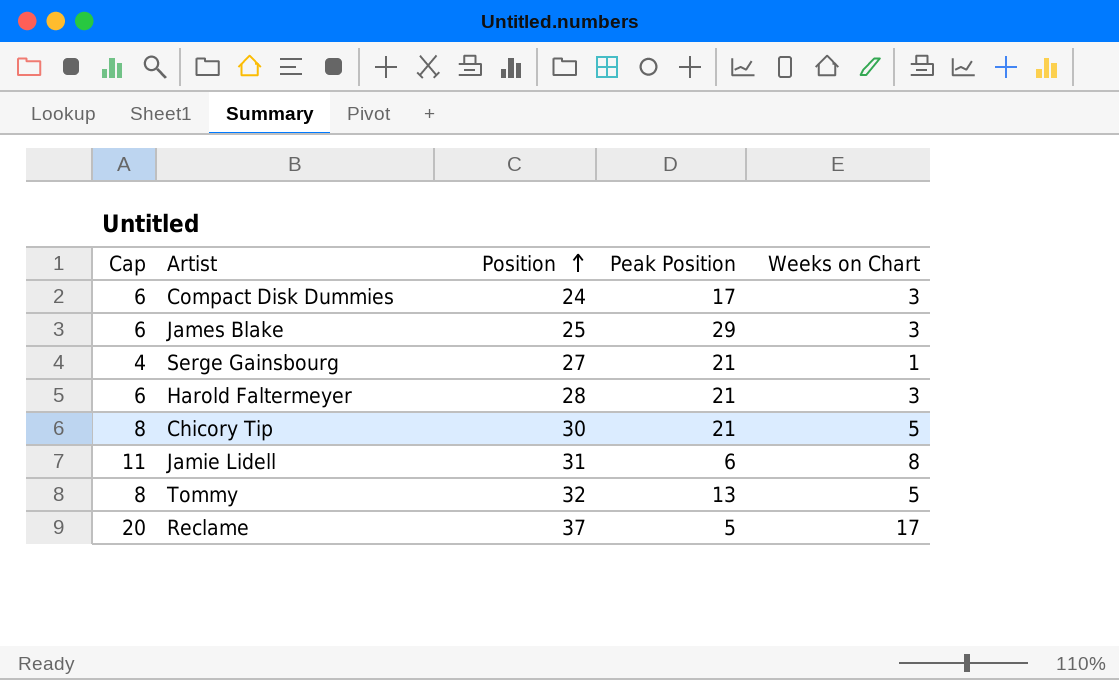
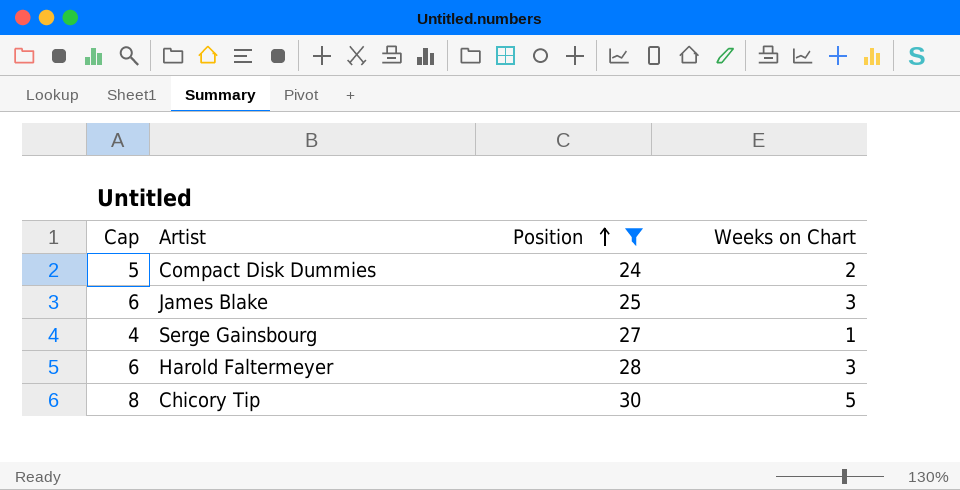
filter: none -> Position <= 30
column Peak Position | position: 4 -> none
Compact Disk Dummies | Cap: 6 -> 5
Compact Disk Dummies | Weeks on Chart: 3 -> 2

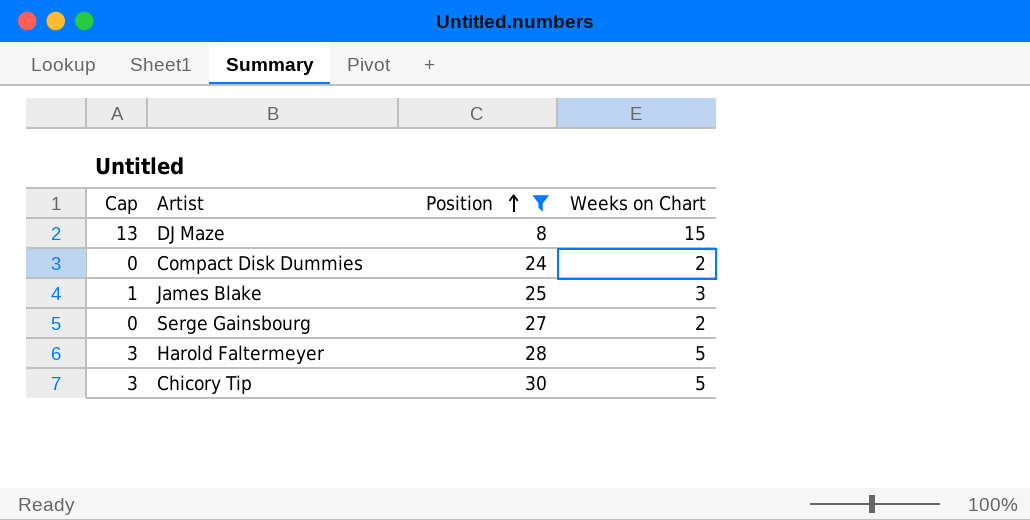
column Cap | formula: [Weeks on Chart] + 3 -> [Weeks on Chart] - 2
row DJ Maze: none -> 13 | 8 | 15
Serge Gainsbourg | Weeks on Chart: 1 -> 2
Harold Faltermeyer | Weeks on Chart: 3 -> 5

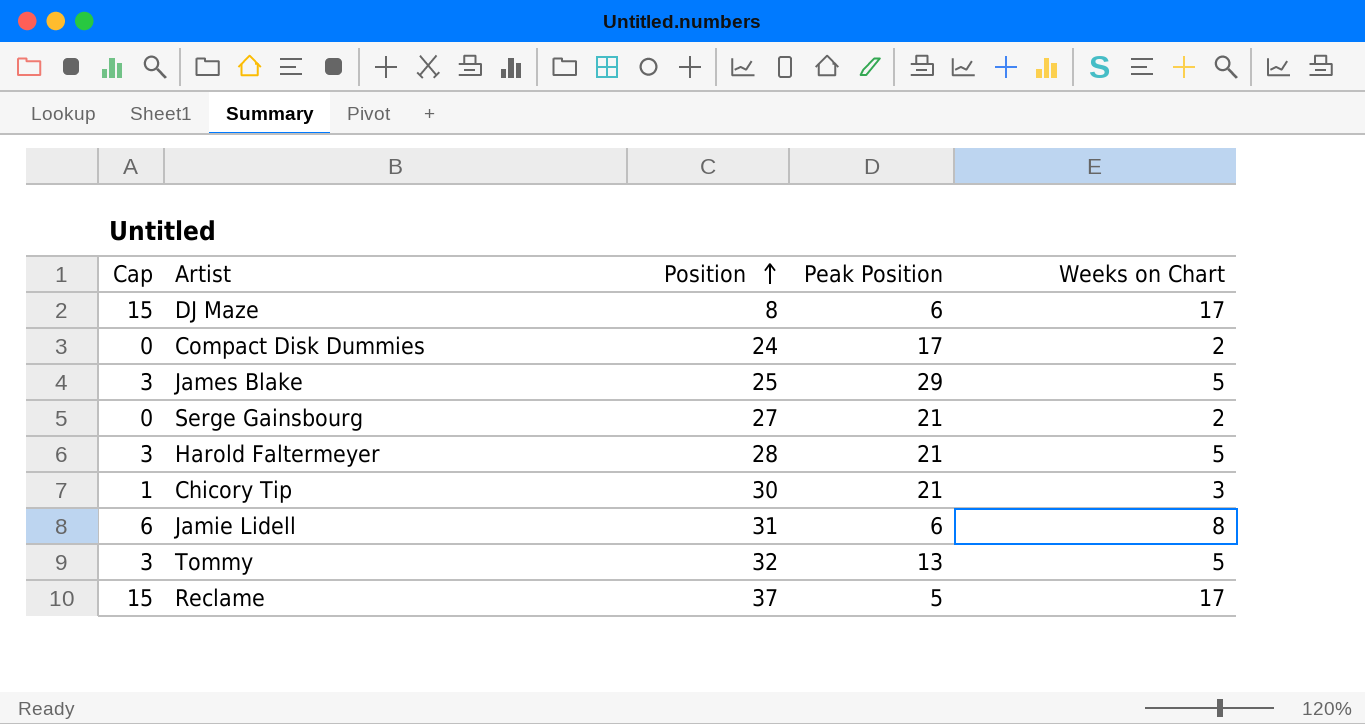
filter: Position <= 30 -> none
column Peak Position | position: none -> 4
DJ Maze | Cap: 13 -> 15
DJ Maze | Weeks on Chart: 15 -> 17
James Blake | Cap: 1 -> 3
James Blake | Weeks on Chart: 3 -> 5
Chicory Tip | Cap: 3 -> 1
Chicory Tip | Weeks on Chart: 5 -> 3

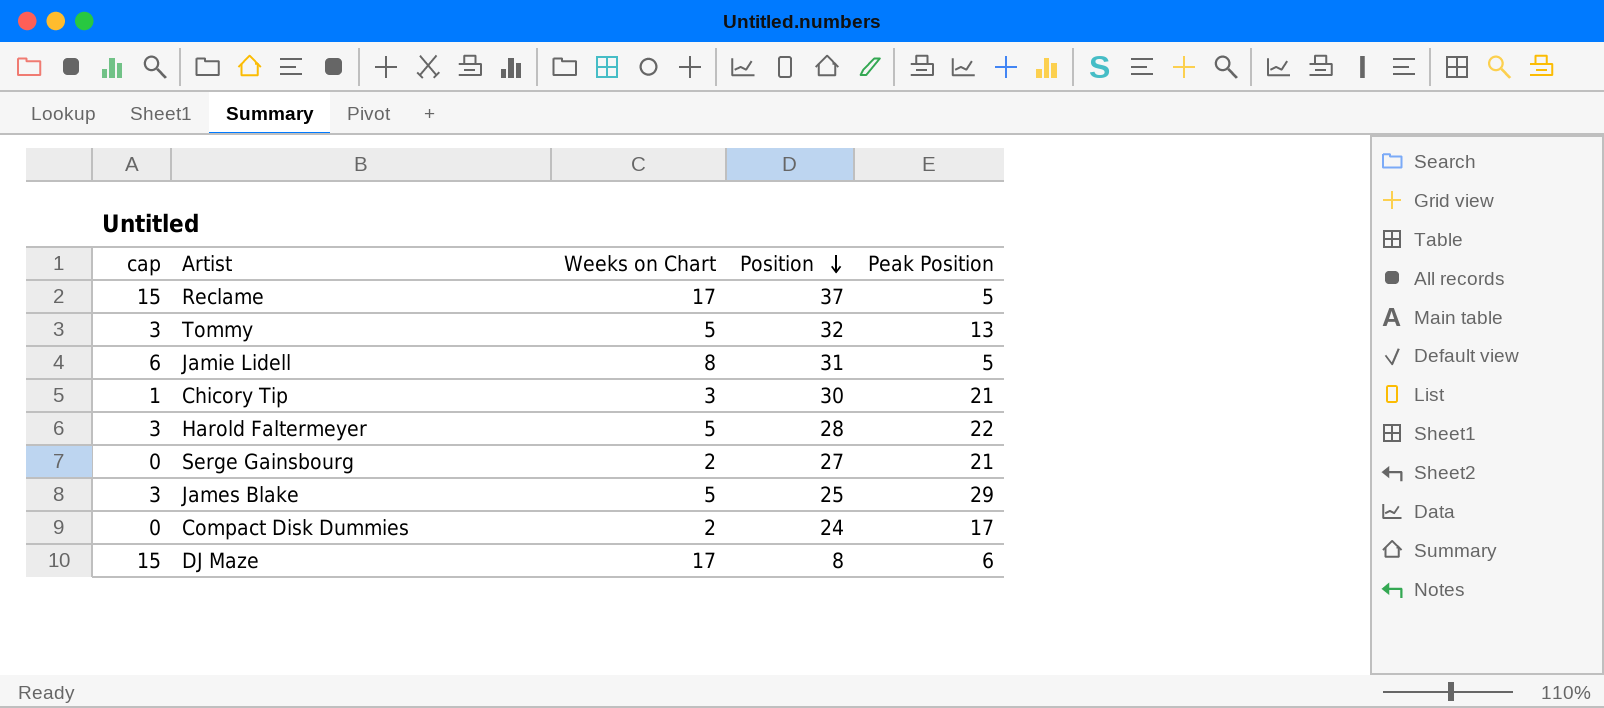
row order: Position ascending -> Position descending
column name: Cap -> cap
column Weeks on Chart | position: 5 -> 3
Jamie Lidell | Peak Position: 6 -> 5
Harold Faltermeyer | Peak Position: 21 -> 22

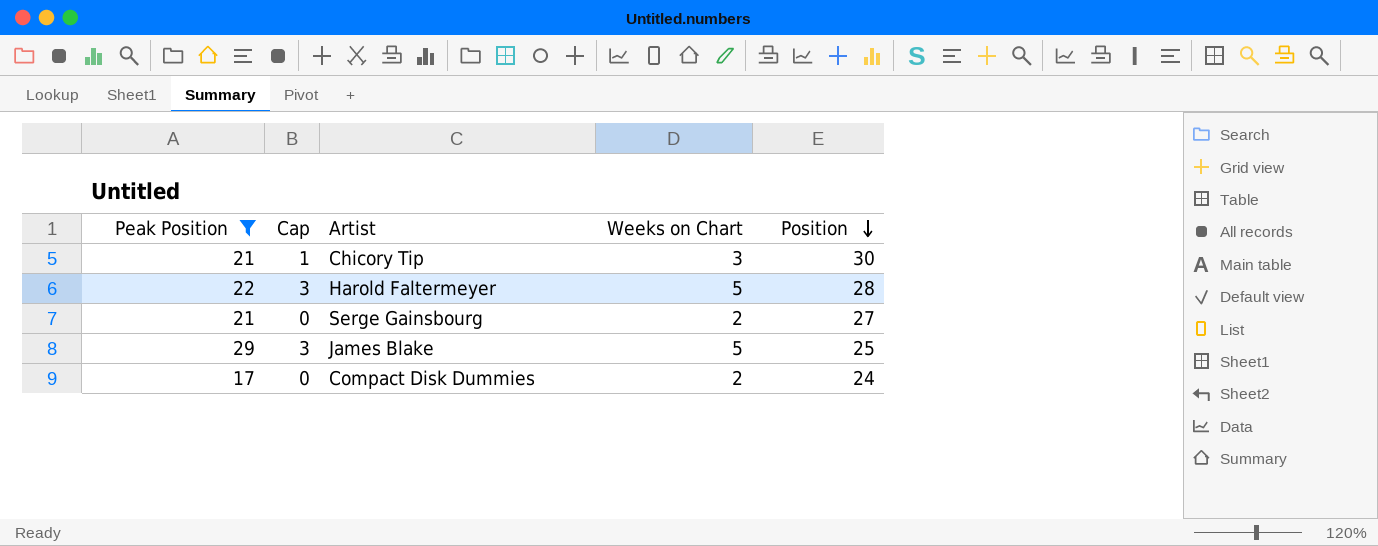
filter: none -> Peak Position >= 17
column Peak Position | position: 5 -> 1
column name: cap -> Cap

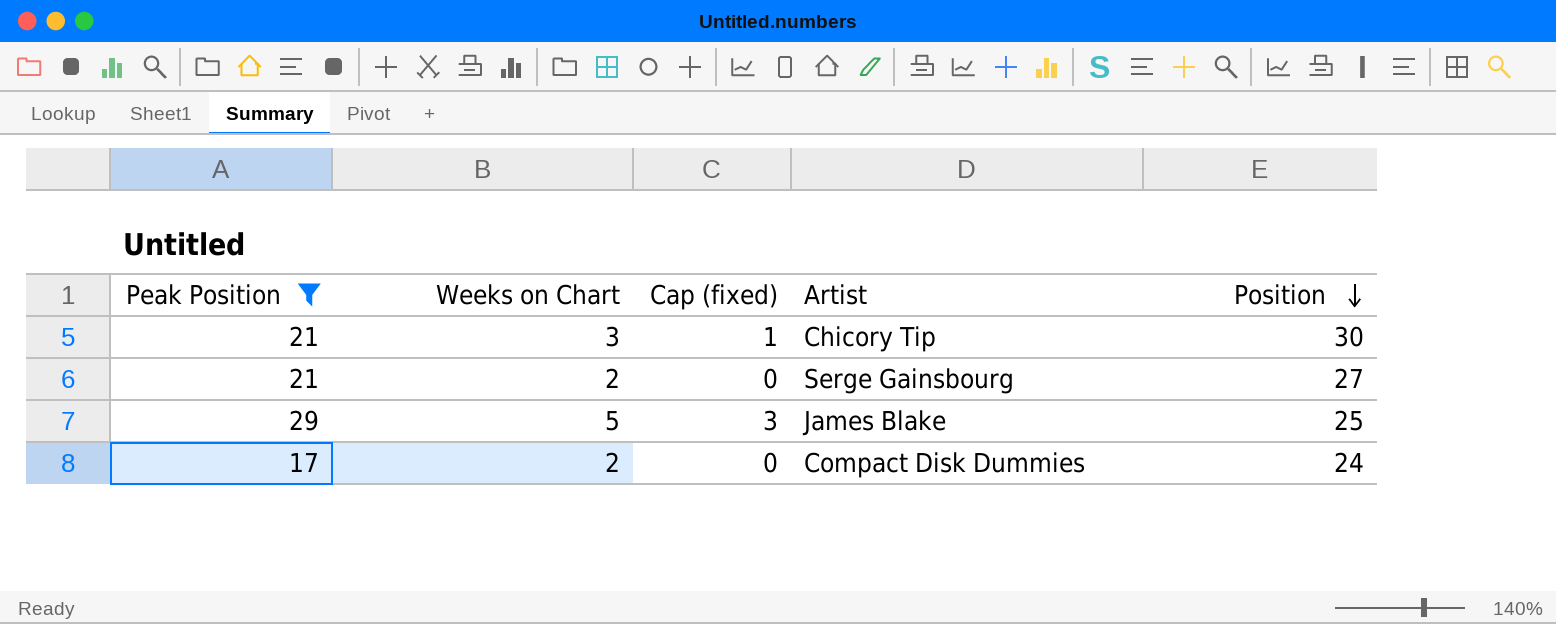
column Weeks on Chart | position: 4 -> 2
column name: Cap -> Cap (fixed)
row Harold Faltermeyer: 22 | 3 | 5 | 28 -> none

